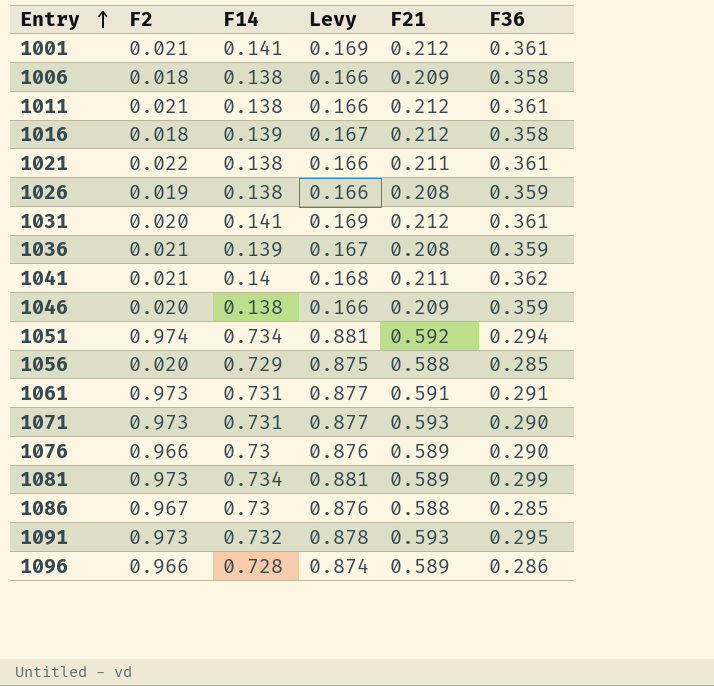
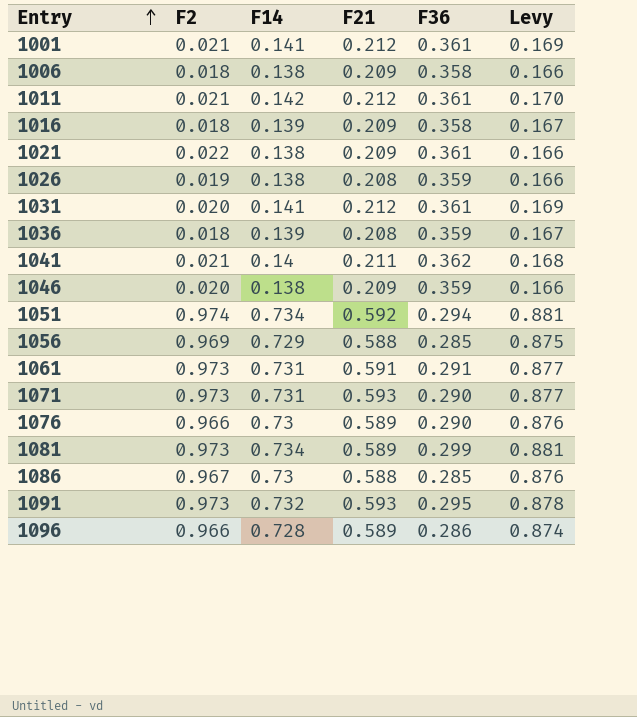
column Levy | position: 4 -> 6
1011 | F14: 0.138 -> 0.142
1011 | Levy: 0.166 -> 0.170
1016 | F21: 0.212 -> 0.209
1021 | F21: 0.211 -> 0.209
1036 | F2: 0.021 -> 0.018
1056 | F2: 0.020 -> 0.969

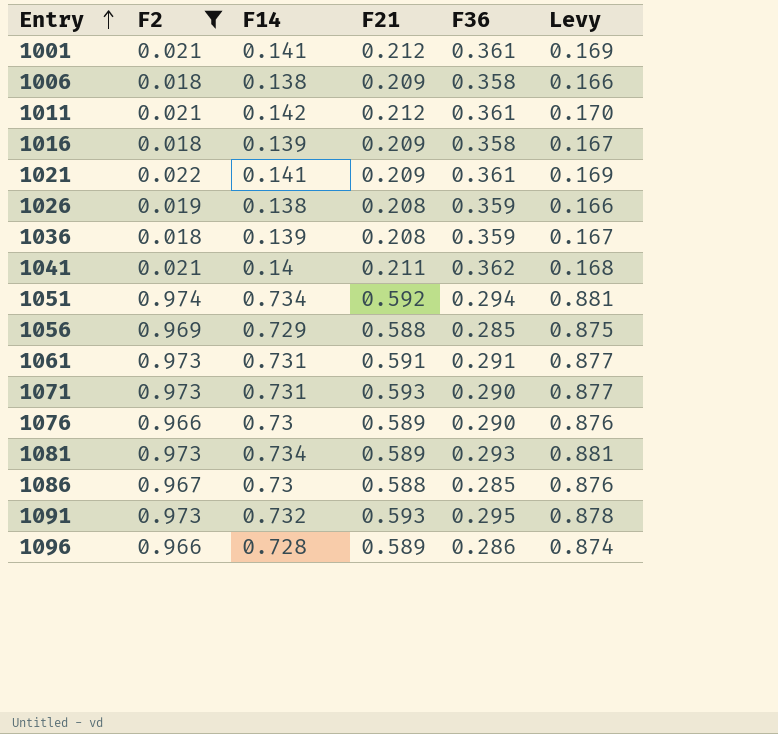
filter: none -> F2 != 0.020
1021 | F14: 0.138 -> 0.141
1021 | Levy: 0.166 -> 0.169
1081 | F36: 0.299 -> 0.293

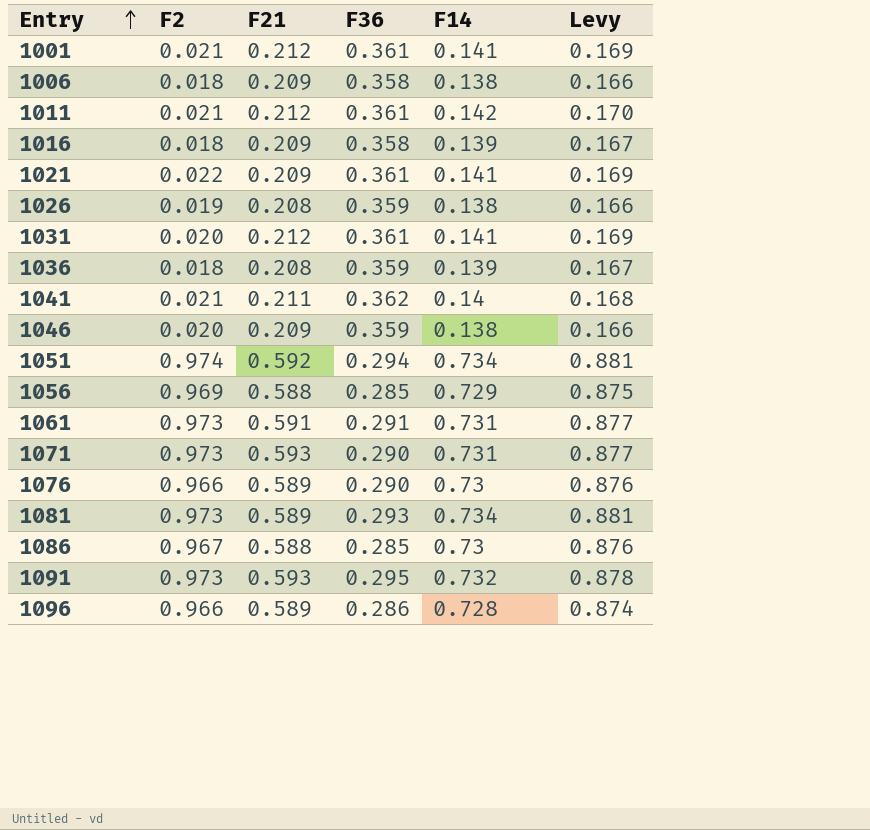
filter: F2 != 0.020 -> none
column F14 | position: 3 -> 5

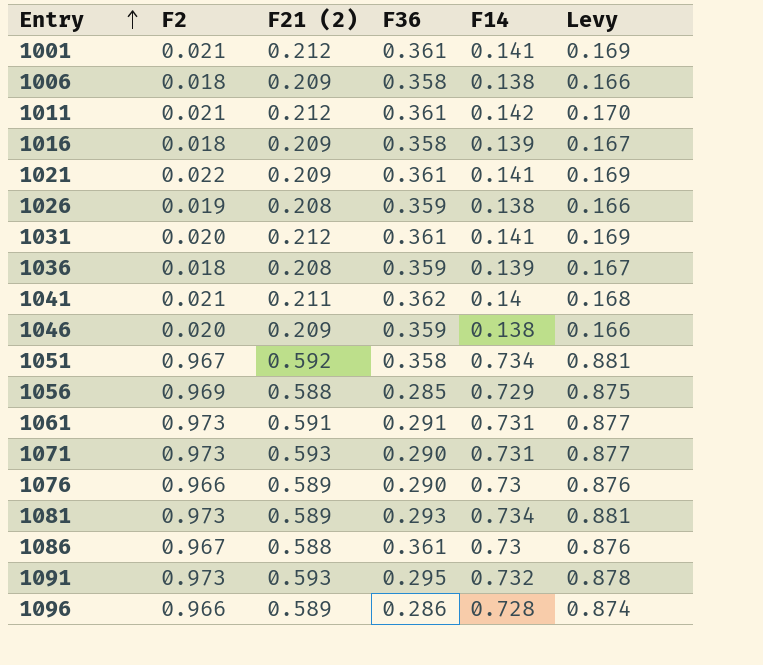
column name: F21 -> F21 (2)
1051 | F2: 0.974 -> 0.967
1051 | F36: 0.294 -> 0.358
1086 | F36: 0.285 -> 0.361

